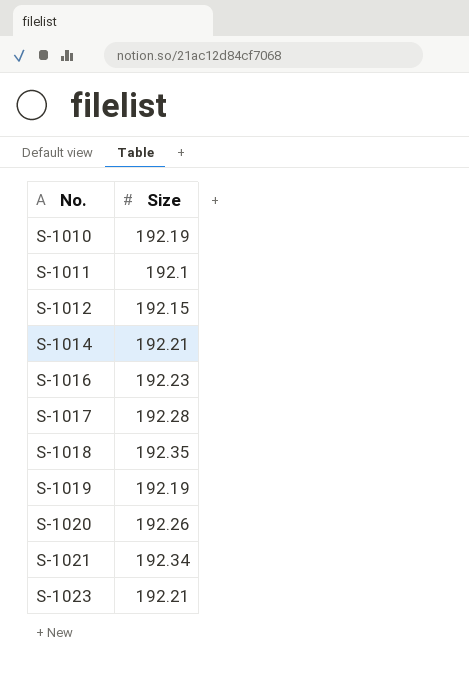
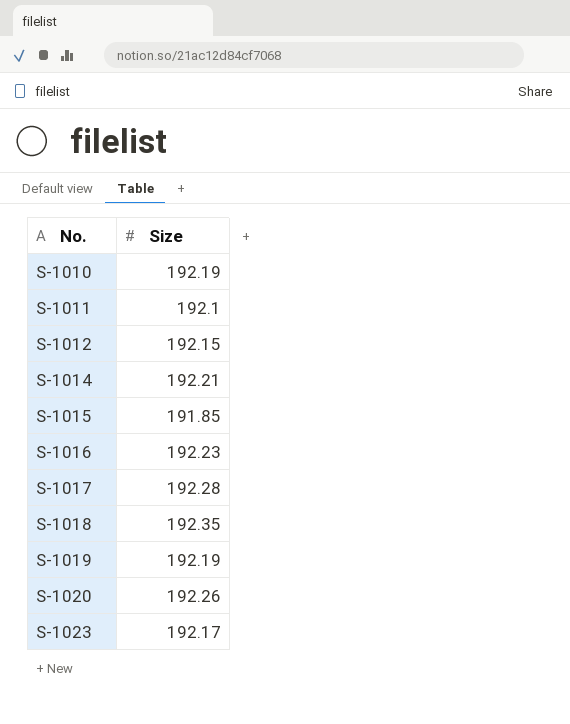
row S-1021: 192.34 -> none
row S-1015: none -> 191.85
S-1023 | Size: 192.21 -> 192.17

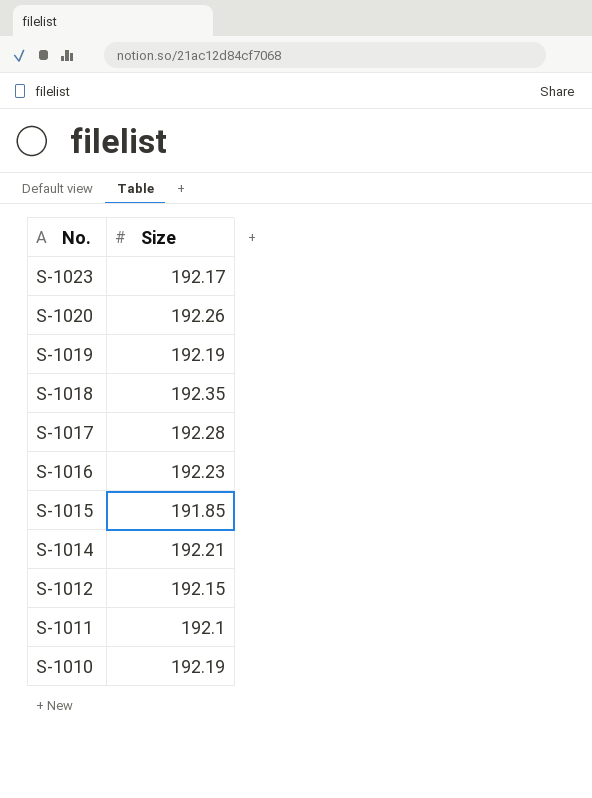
row order: No. ascending -> No. descending

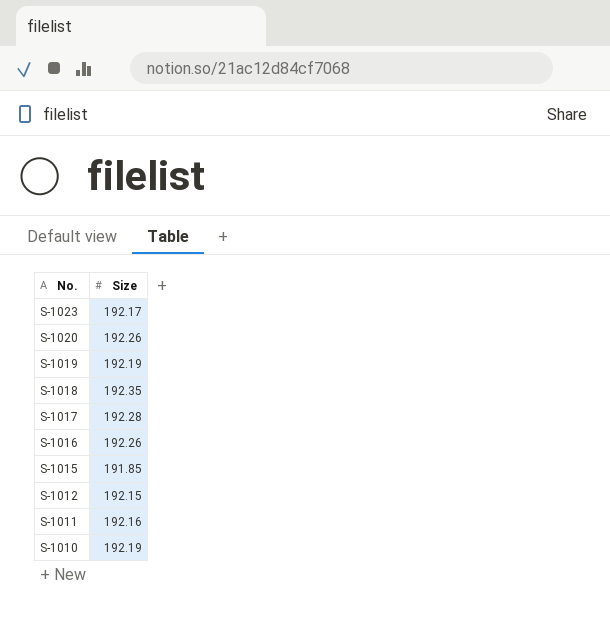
row S-1014: 192.21 -> none
S-1016 | Size: 192.23 -> 192.26
S-1011 | Size: 192.1 -> 192.16

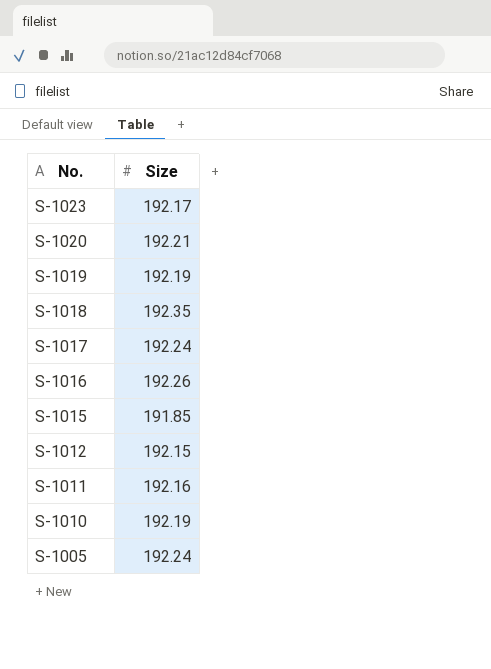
S-1020 | Size: 192.26 -> 192.21
S-1017 | Size: 192.28 -> 192.24
row S-1005: none -> 192.24

